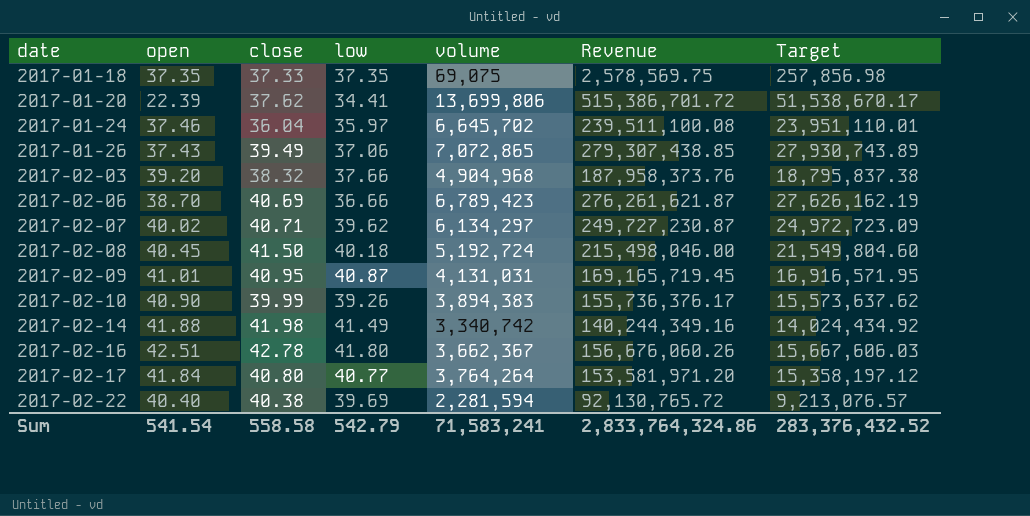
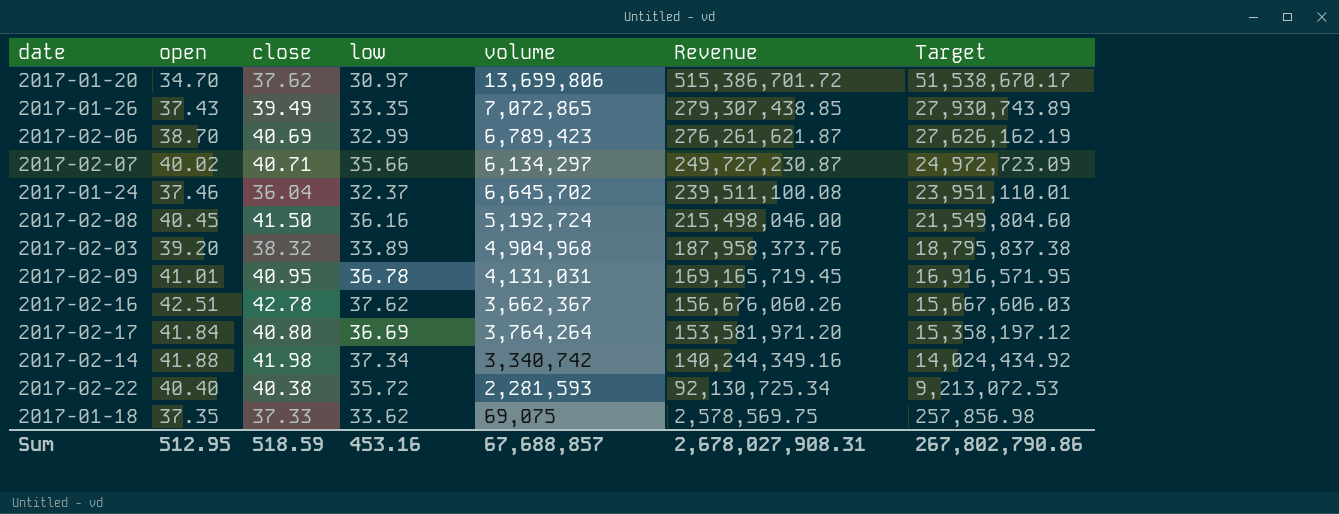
row order: date ascending -> Revenue descending
row 2017-02-10: 40.90 | 39.99 | 39.26 | 3,894,383 | 155,736,376.17 | 15,573,637.62 -> none
2017-01-20 | open: 22.39 -> 34.70
2017-01-20 | low: 34.41 -> 30.97
2017-01-26 | low: 37.06 -> 33.35
2017-02-06 | low: 36.66 -> 32.99
2017-02-07 | low: 39.62 -> 35.66
2017-01-24 | low: 35.97 -> 32.37
2017-02-08 | low: 40.18 -> 36.16
2017-02-03 | low: 37.66 -> 33.89
2017-02-09 | low: 40.87 -> 36.78
2017-02-16 | low: 41.80 -> 37.62
2017-02-17 | low: 40.77 -> 36.69
2017-02-14 | low: 41.49 -> 37.34
2017-02-22 | low: 39.69 -> 35.72
2017-02-22 | volume: 2,281,594 -> 2,281,593
2017-02-22 | Revenue: 92,130,765.72 -> 92,130,725.34
2017-02-22 | Target: 9,213,076.57 -> 9,213,072.53
2017-01-18 | low: 37.35 -> 33.62
Sum | open: 541.54 -> 512.95
Sum | close: 558.58 -> 518.59
Sum | low: 542.79 -> 453.16
Sum | volume: 71,583,241 -> 67,688,857
Sum | Revenue: 2,833,764,324.86 -> 2,678,027,908.31
Sum | Target: 283,376,432.52 -> 267,802,790.86

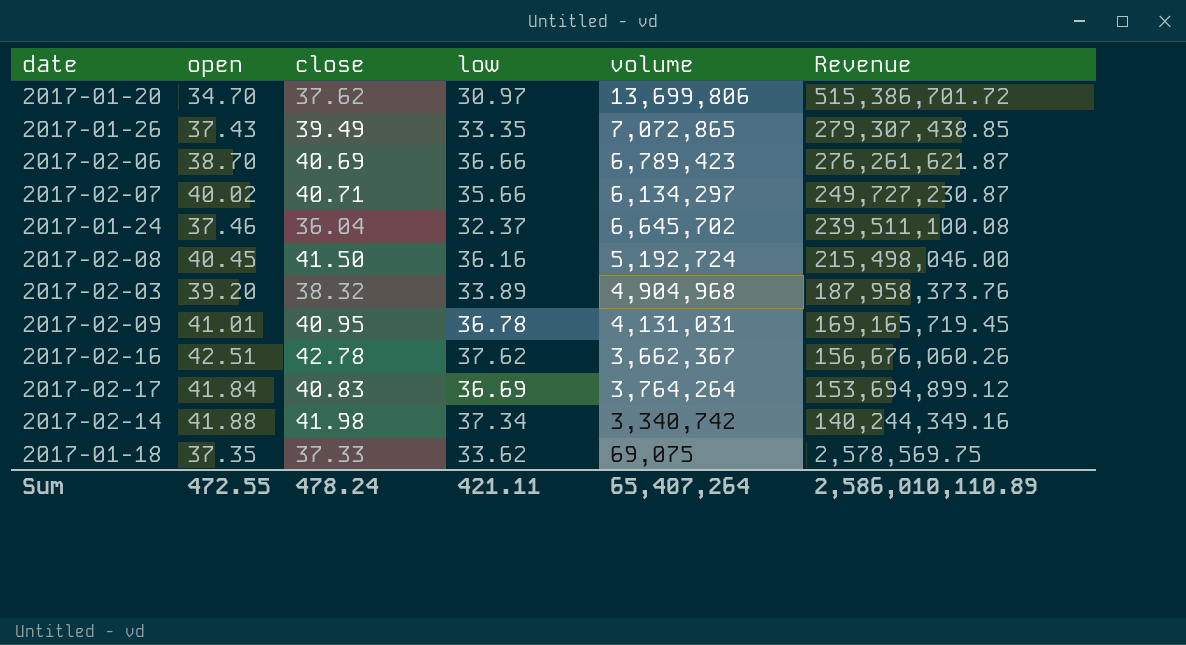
column Target | formula: [Revenue] * 0.1 -> none
row 2017-02-22: 40.40 | 40.38 | 35.72 | 2,281,593 | 92,130,725.34 | 9,213,072.53 -> none
2017-02-06 | low: 32.99 -> 36.66
2017-02-17 | close: 40.80 -> 40.83
2017-02-17 | Revenue: 153,581,971.20 -> 153,694,899.12
Sum | open: 512.95 -> 472.55
Sum | close: 518.59 -> 478.24
Sum | low: 453.16 -> 421.11
Sum | volume: 67,688,857 -> 65,407,264
Sum | Revenue: 2,678,027,908.31 -> 2,586,010,110.89

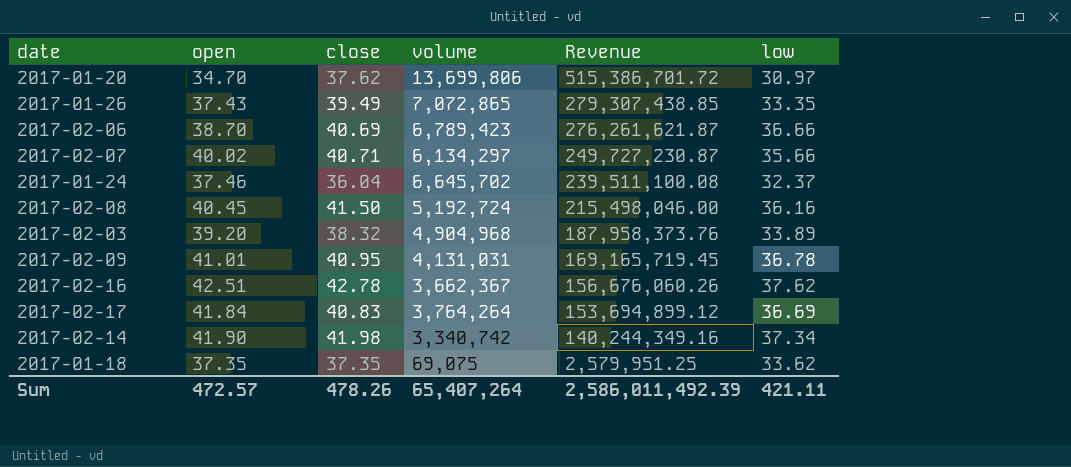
column low | position: 4 -> 6
2017-02-14 | open: 41.88 -> 41.90
2017-01-18 | close: 37.33 -> 37.35
2017-01-18 | Revenue: 2,578,569.75 -> 2,579,951.25
Sum | open: 472.55 -> 472.57
Sum | close: 478.24 -> 478.26
Sum | Revenue: 2,586,010,110.89 -> 2,586,011,492.39

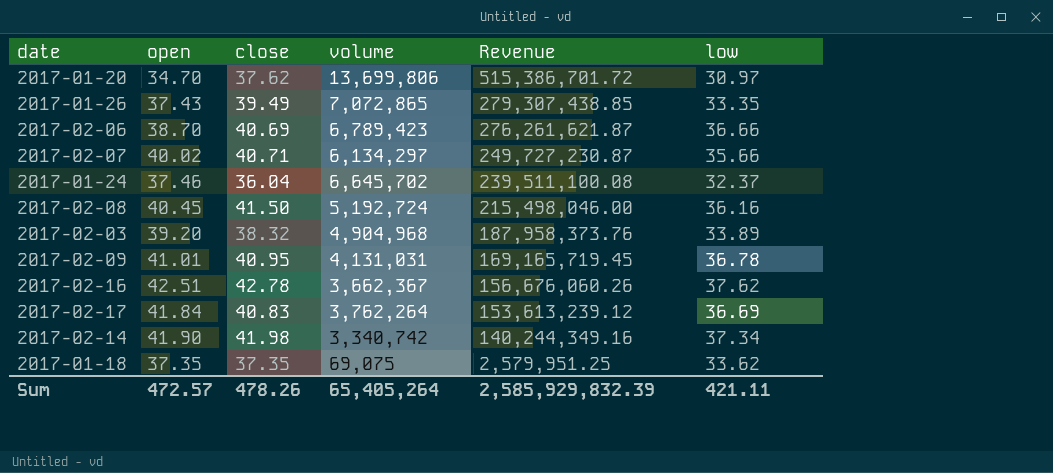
2017-02-17 | volume: 3,764,264 -> 3,762,264
2017-02-17 | Revenue: 153,694,899.12 -> 153,613,239.12
Sum | volume: 65,407,264 -> 65,405,264
Sum | Revenue: 2,586,011,492.39 -> 2,585,929,832.39

